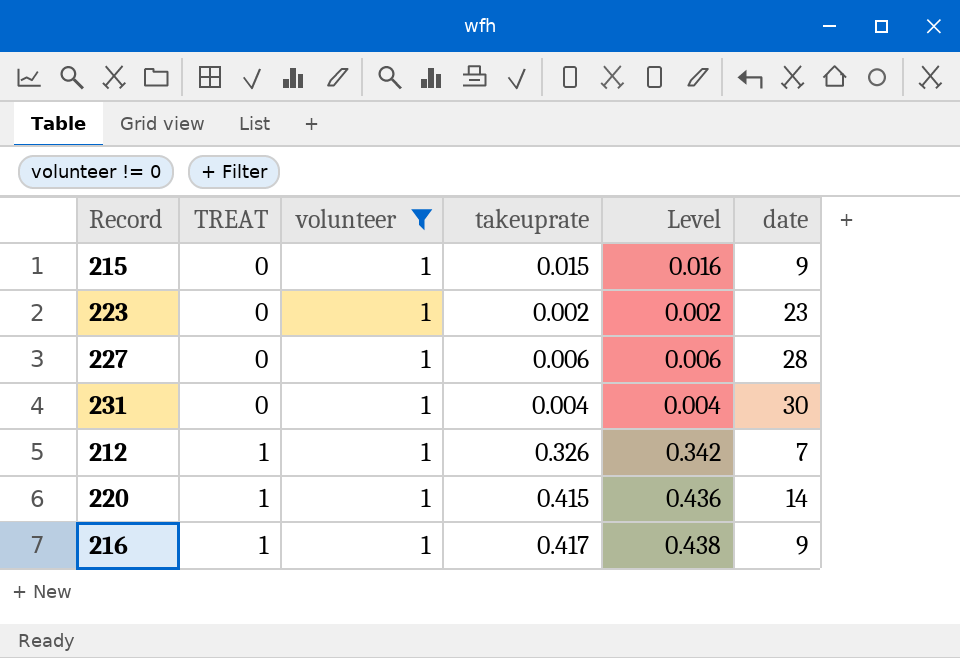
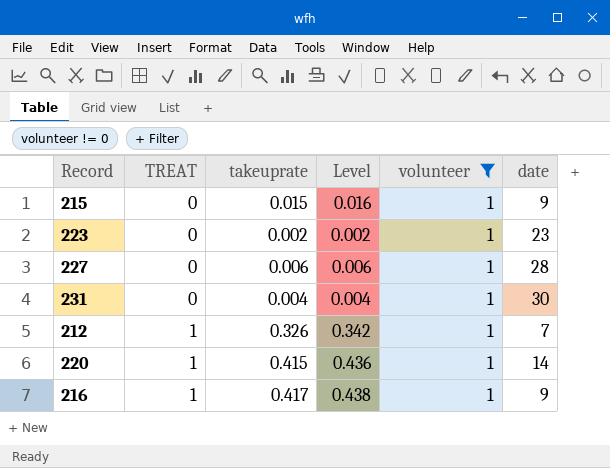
column volunteer | position: 3 -> 5

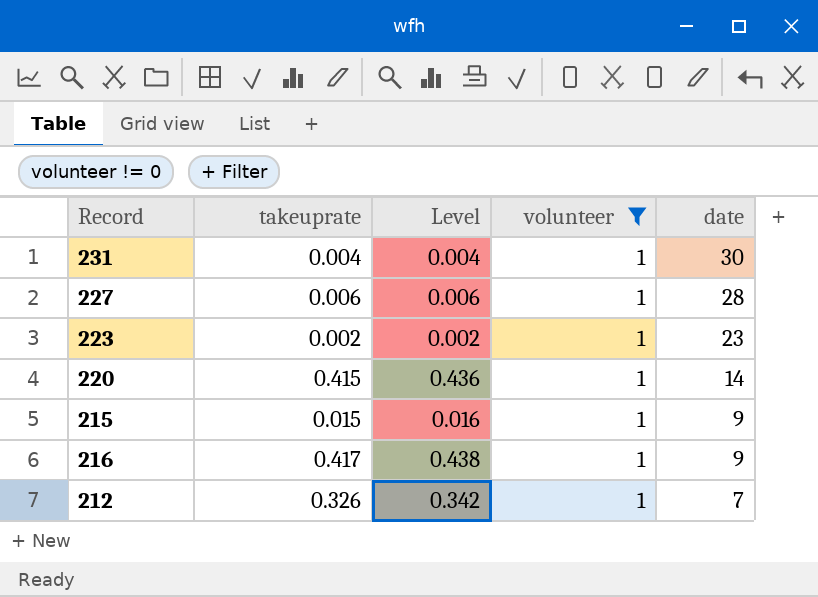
row order: TREAT ascending -> date descending
column TREAT | position: 2 -> none

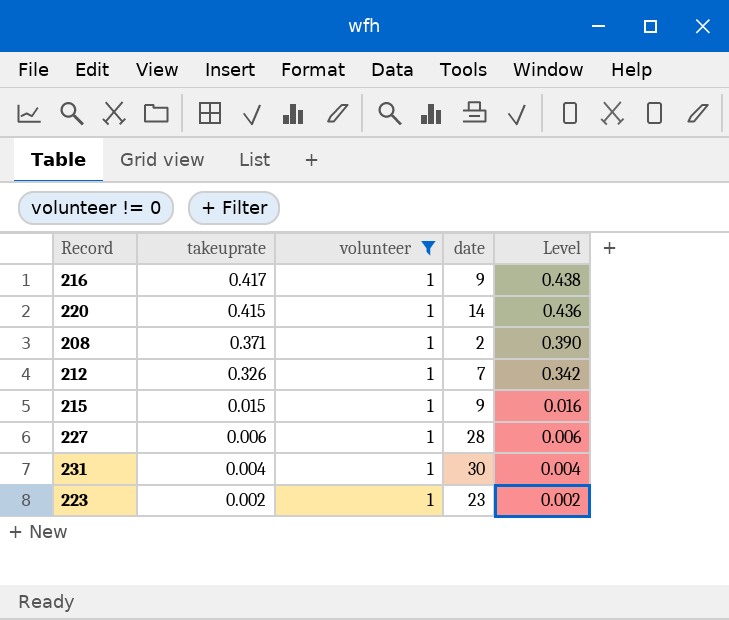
row order: date descending -> takeuprate descending
column Level | position: 3 -> 5
row 208: none -> 0.371 | 1 | 2 | 0.390

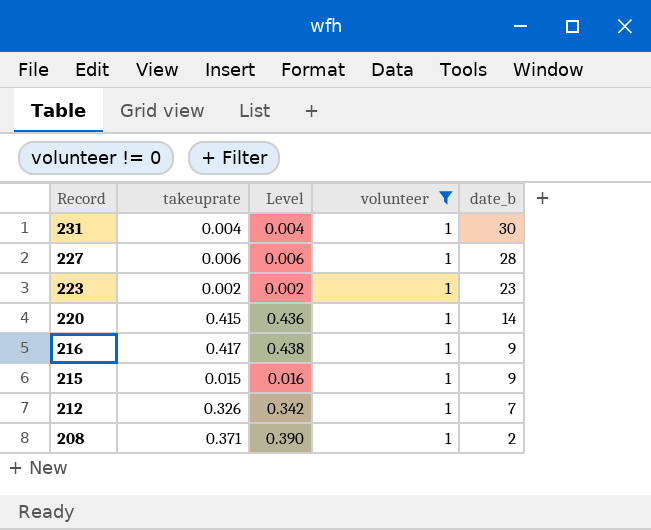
row order: takeuprate descending -> Record descending
column Level | position: 5 -> 3
column name: date -> date_b

